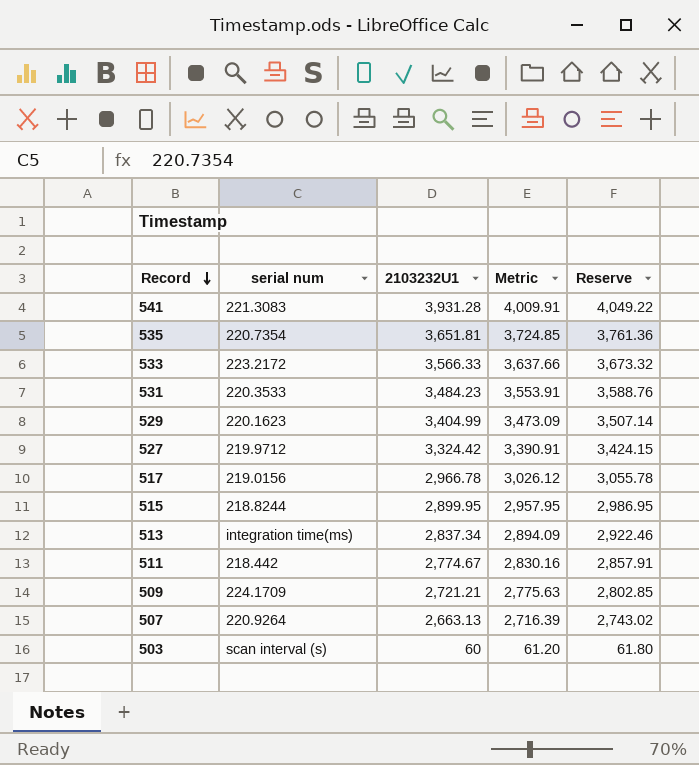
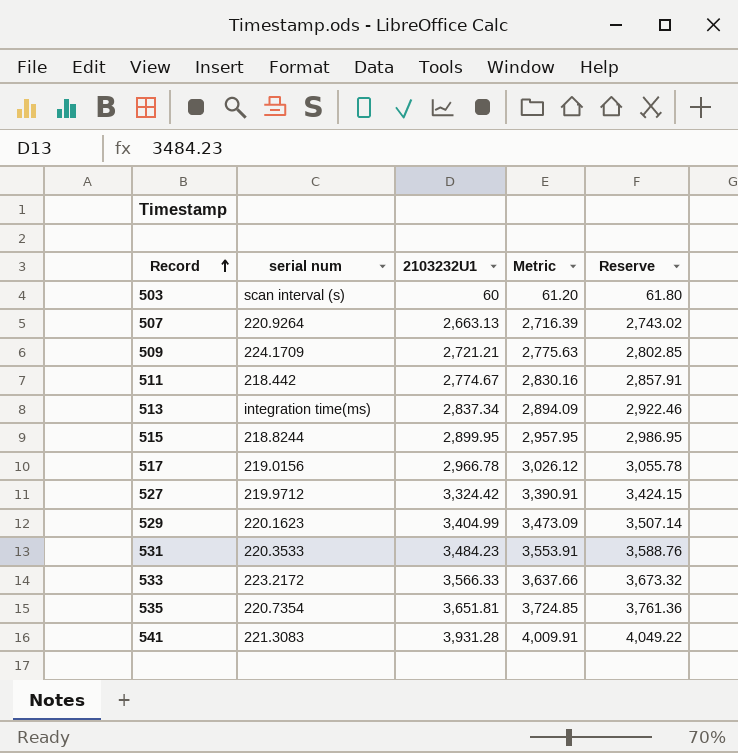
row order: Record descending -> Record ascending

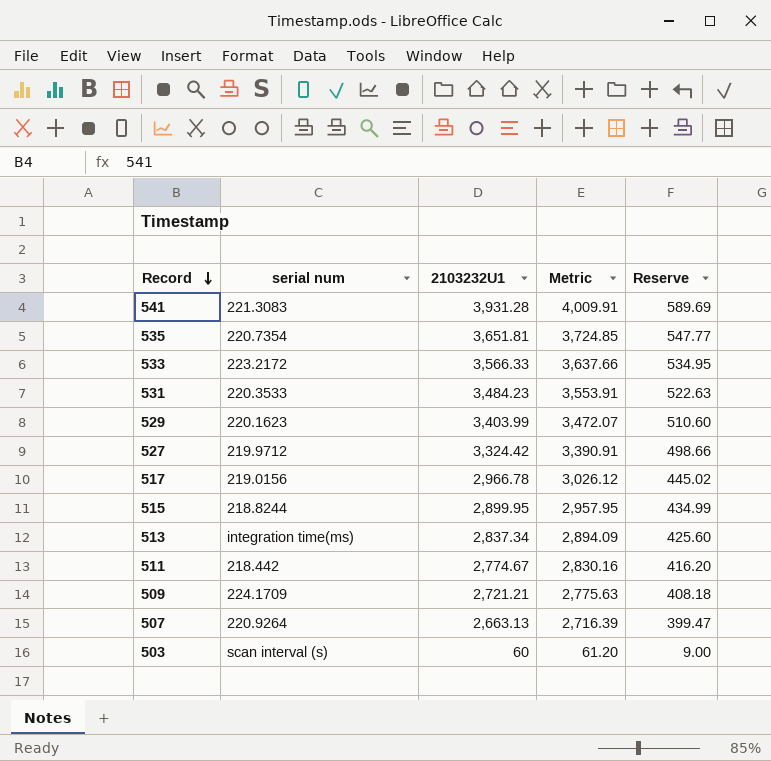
row order: Record ascending -> Record descending
column Reserve | formula: [2103232U1] * 1.03 -> [2103232U1] * 0.15
529 | 2103232U1: 3,404.99 -> 3,403.99
529 | Metric: 3,473.09 -> 3,472.07

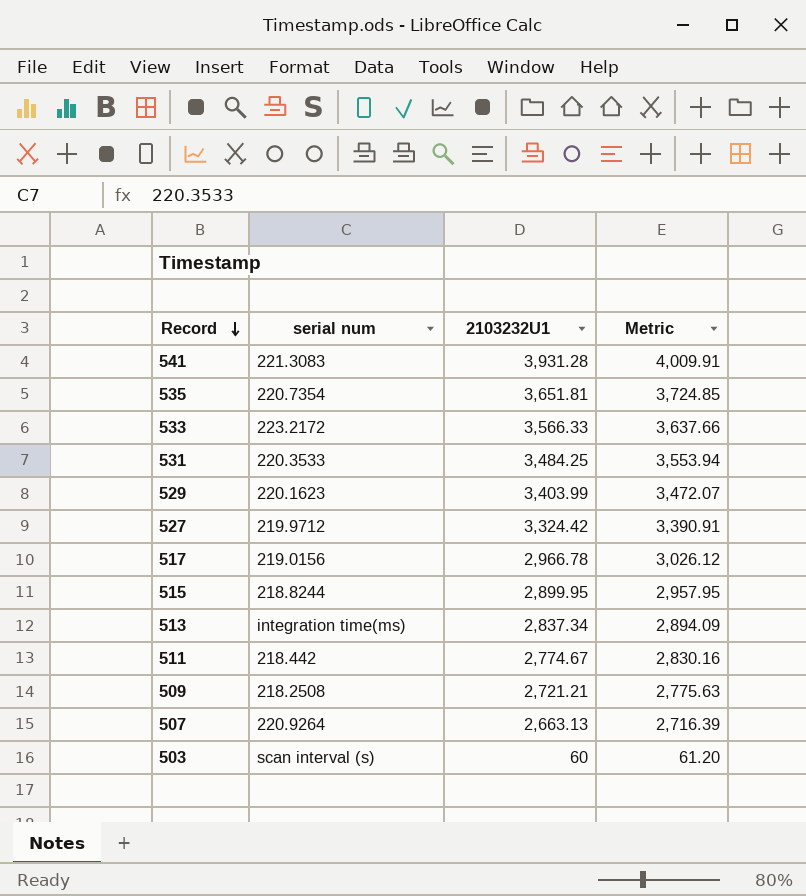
column Reserve | formula: [2103232U1] * 0.15 -> none
531 | 2103232U1: 3,484.23 -> 3,484.25
531 | Metric: 3,553.91 -> 3,553.94
509 | serial num: 224.1709 -> 218.2508

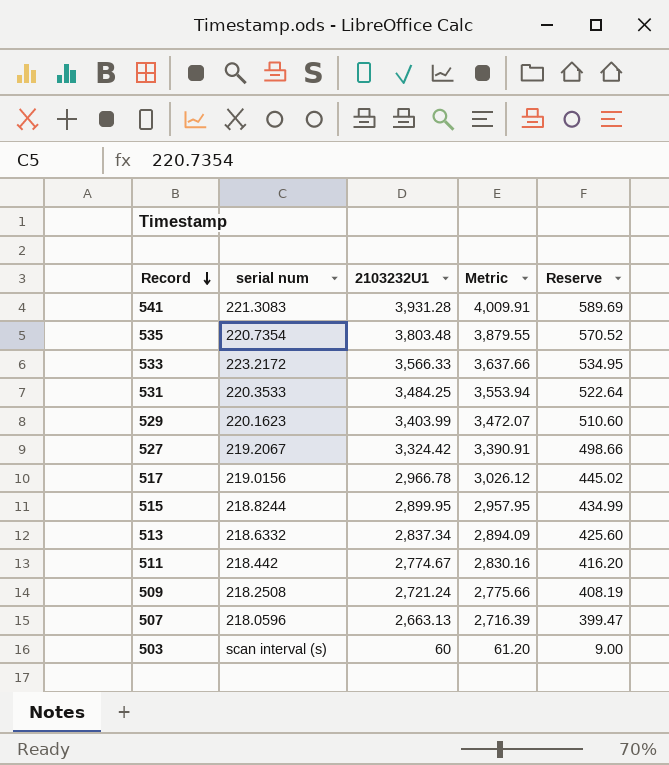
column Reserve | formula: none -> [2103232U1] * 0.15
535 | 2103232U1: 3,651.81 -> 3,803.48
535 | Metric: 3,724.85 -> 3,879.55
527 | serial num: 219.9712 -> 219.2067
513 | serial num: integration time(ms) -> 218.6332
509 | 2103232U1: 2,721.21 -> 2,721.24
509 | Metric: 2,775.63 -> 2,775.66
507 | serial num: 220.9264 -> 218.0596

